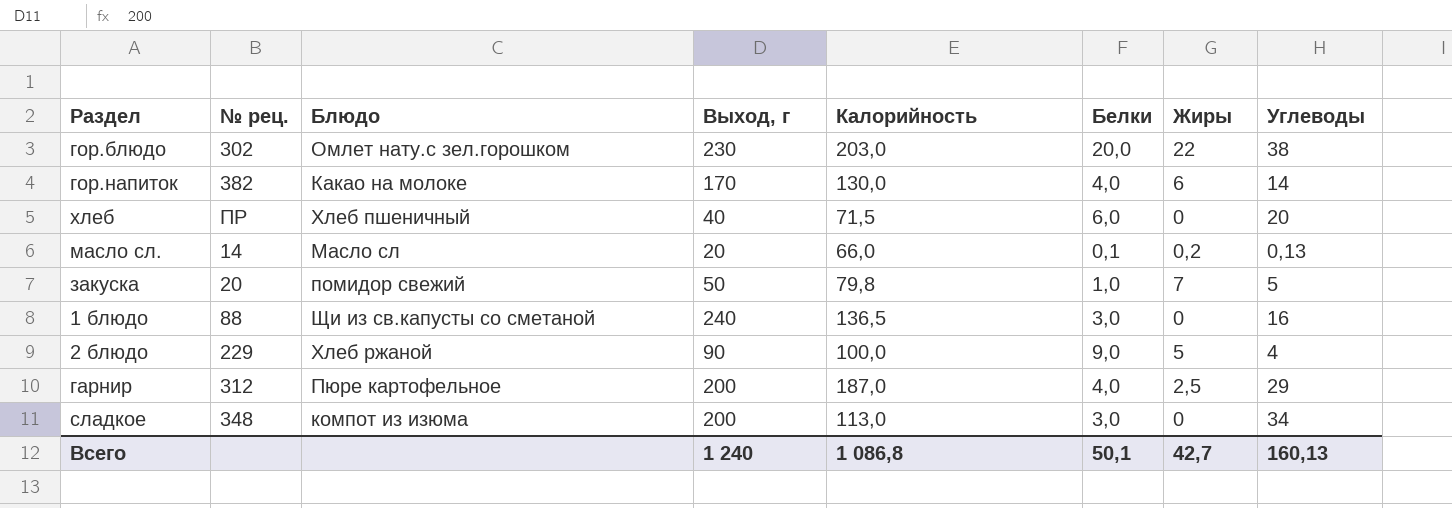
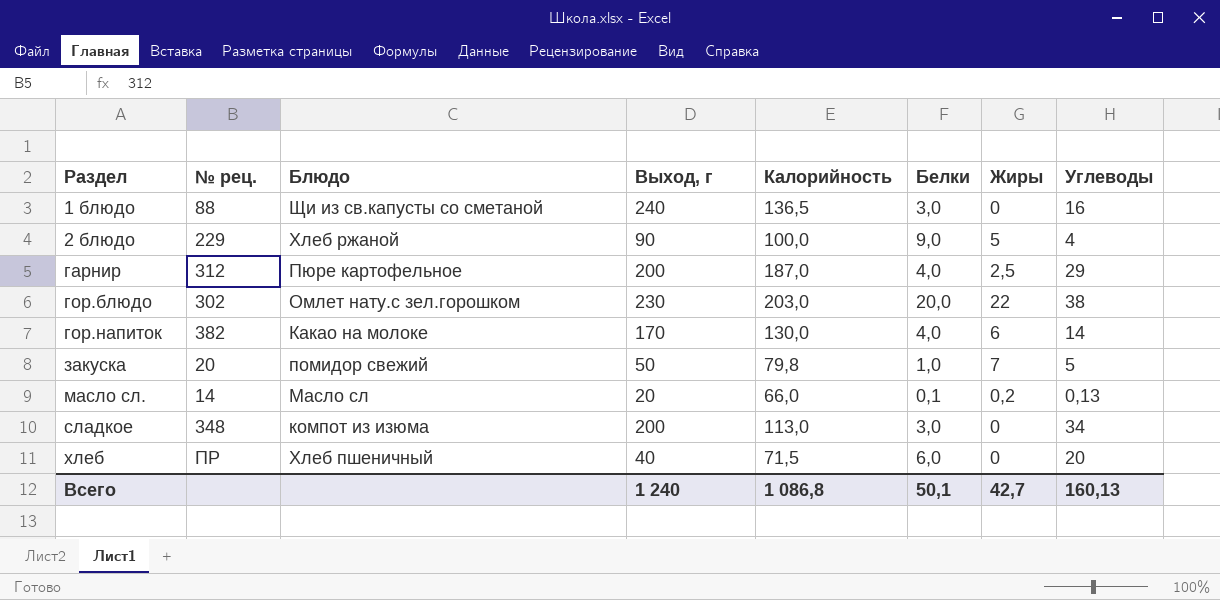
row order: none -> Раздел ascending

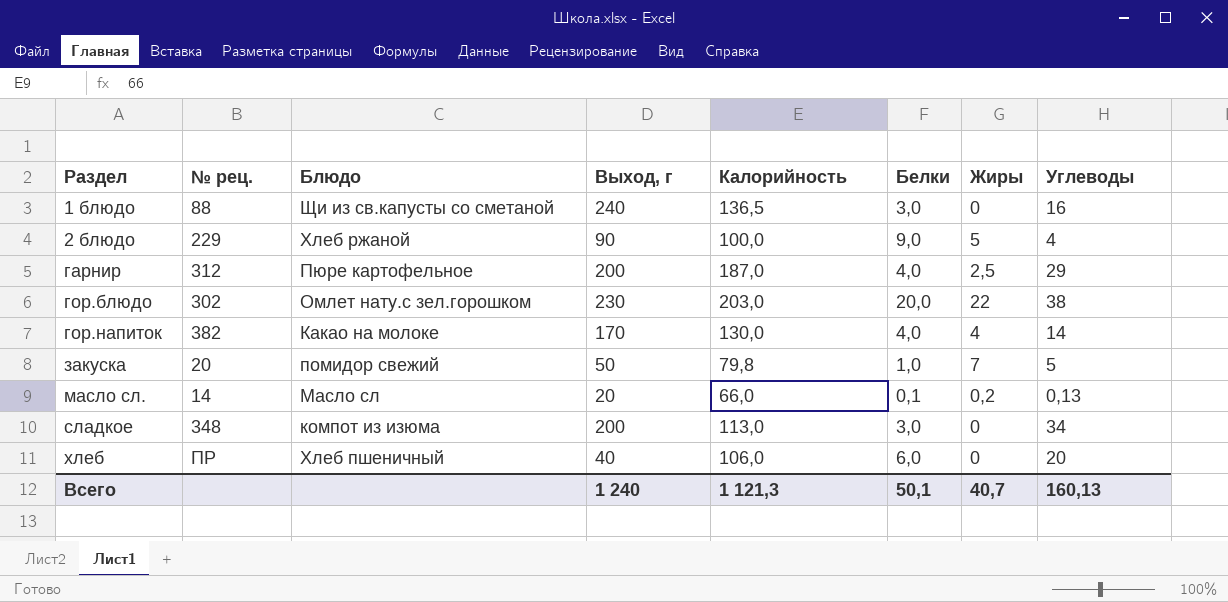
гор.напиток | Жиры: 6 -> 4
хлеб | Калорийность: 71,5 -> 106,0
Всего | Калорийность: 1 086,8 -> 1 121,3
Всего | Жиры: 42,7 -> 40,7

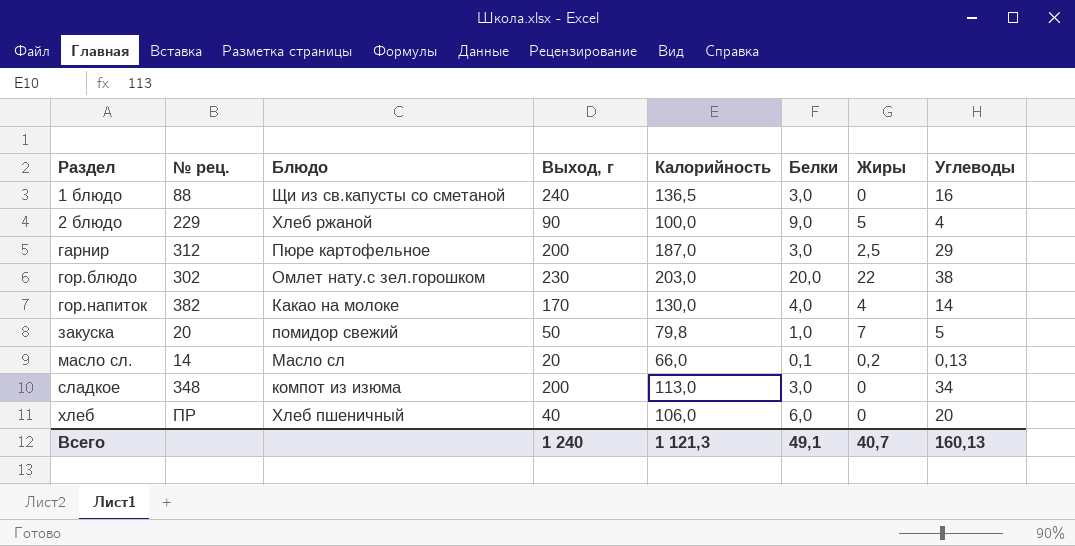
гарнир | Белки: 4,0 -> 3,0
Всего | Белки: 50,1 -> 49,1

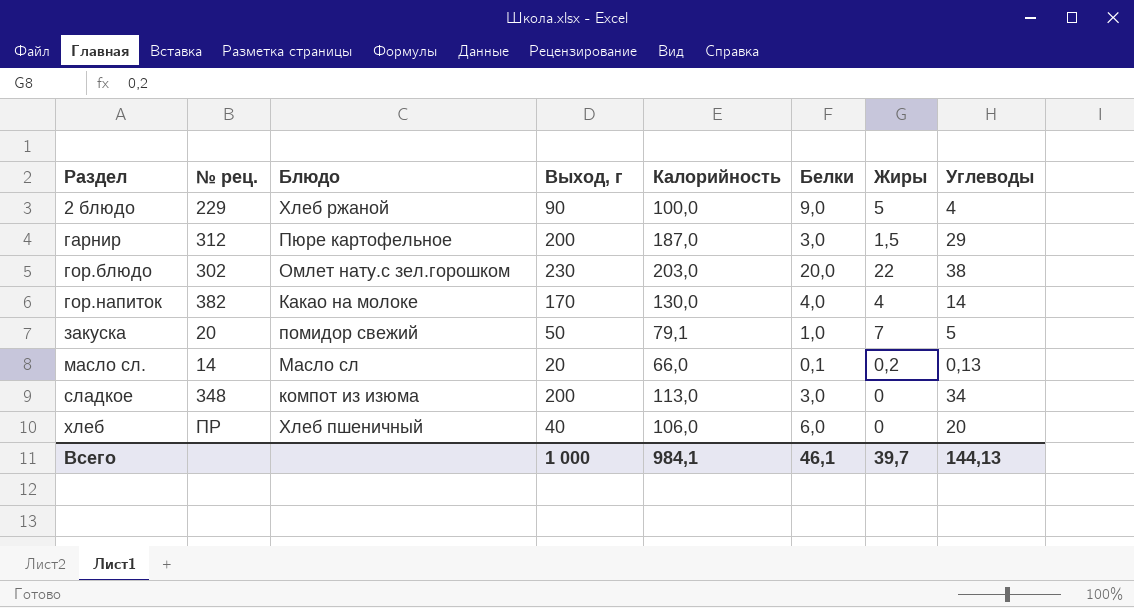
row 1 блюдо: 88 | Щи из св.капусты со сметаной | 240 | 136,5 | 3,0 | 0 | 16 -> none
гарнир | Жиры: 2,5 -> 1,5
закуска | Калорийность: 79,8 -> 79,1
Всего | Выход, г: 1 240 -> 1 000
Всего | Калорийность: 1 121,3 -> 984,1
Всего | Белки: 49,1 -> 46,1
Всего | Жиры: 40,7 -> 39,7
Всего | Углеводы: 160,13 -> 144,13

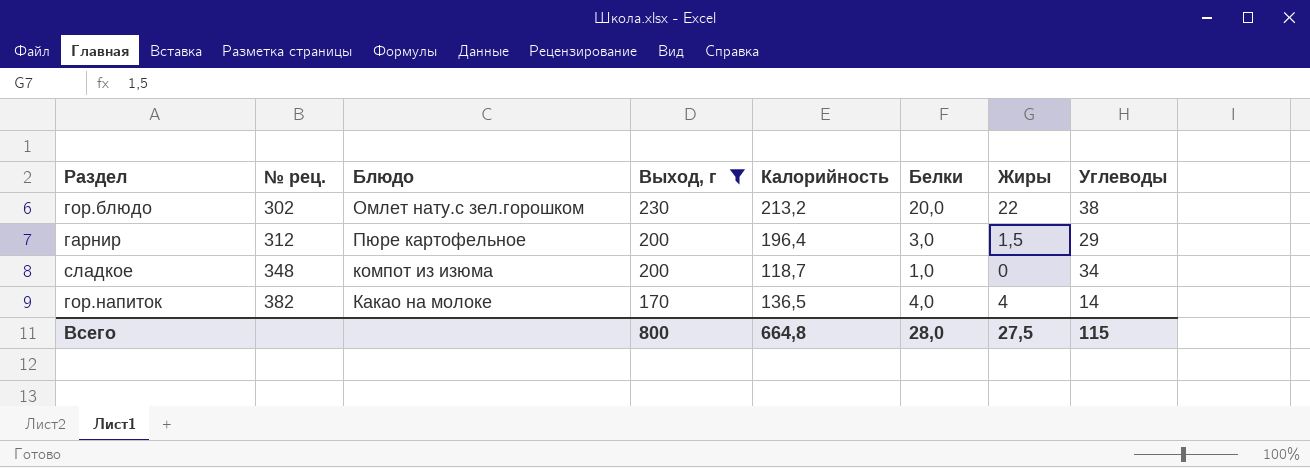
filter: none -> Выход, г >= 170
row order: Раздел ascending -> № рец. ascending
гор.блюдо | Калорийность: 203,0 -> 213,2
гарнир | Калорийность: 187,0 -> 196,4
сладкое | Калорийность: 113,0 -> 118,7
сладкое | Белки: 3,0 -> 1,0
гор.напиток | Калорийность: 130,0 -> 136,5
Всего | Выход, г: 1 000 -> 800
Всего | Калорийность: 984,1 -> 664,8
Всего | Белки: 46,1 -> 28,0
Всего | Жиры: 39,7 -> 27,5
Всего | Углеводы: 144,13 -> 115

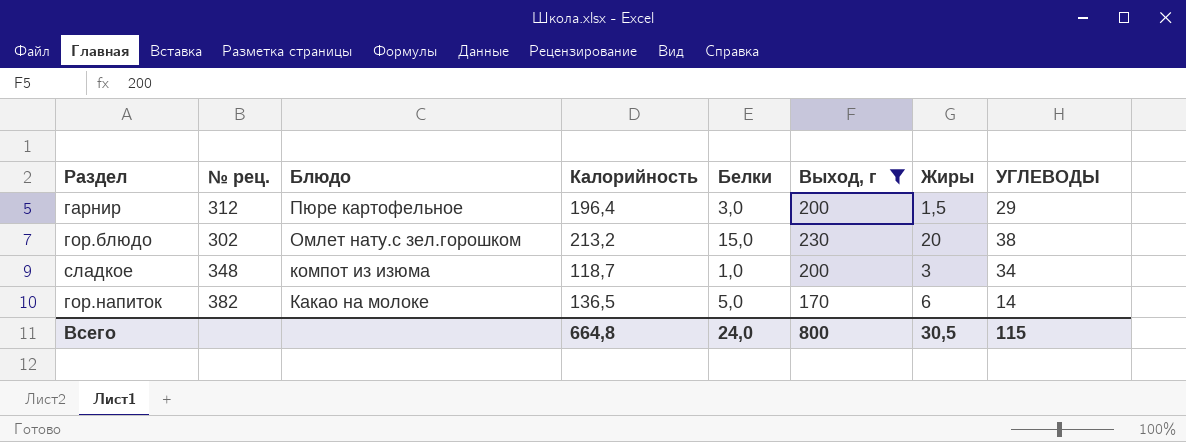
row order: № рец. ascending -> Блюдо descending
column Выход, г | position: 4 -> 6
column name: Углеводы -> УГЛЕВОДЫ
гор.блюдо | Белки: 20,0 -> 15,0
гор.блюдо | Жиры: 22 -> 20
сладкое | Жиры: 0 -> 3
гор.напиток | Белки: 4,0 -> 5,0
гор.напиток | Жиры: 4 -> 6
Всего | Белки: 28,0 -> 24,0
Всего | Жиры: 27,5 -> 30,5

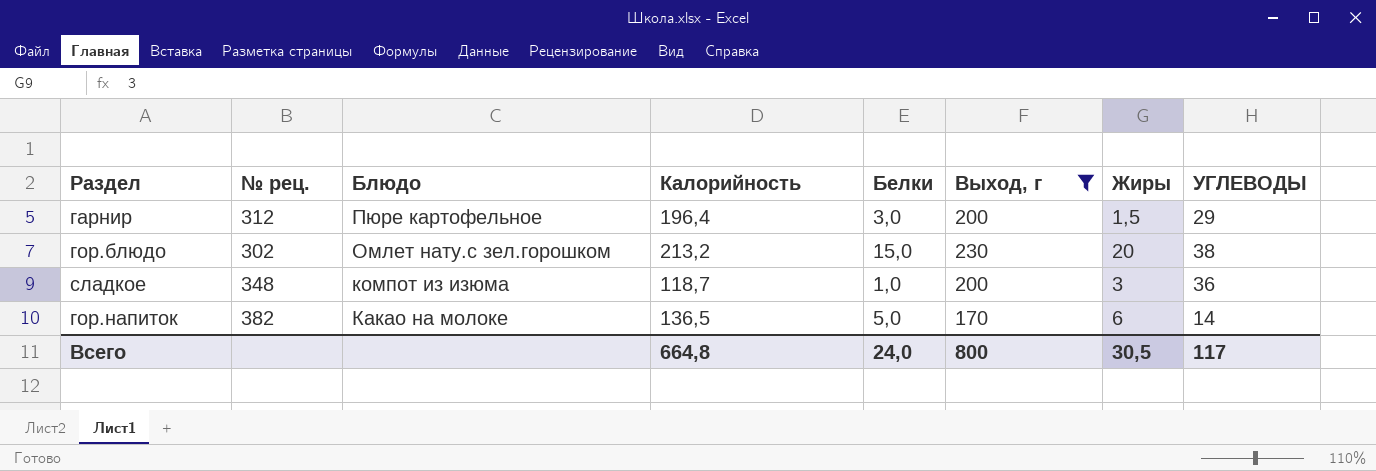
сладкое | УГЛЕВОДЫ: 34 -> 36
Всего | УГЛЕВОДЫ: 115 -> 117

